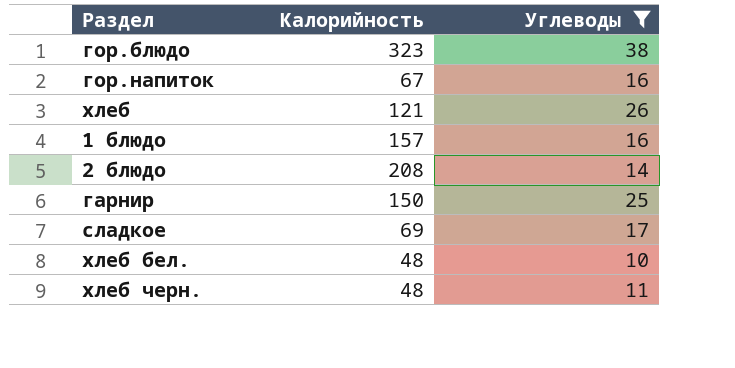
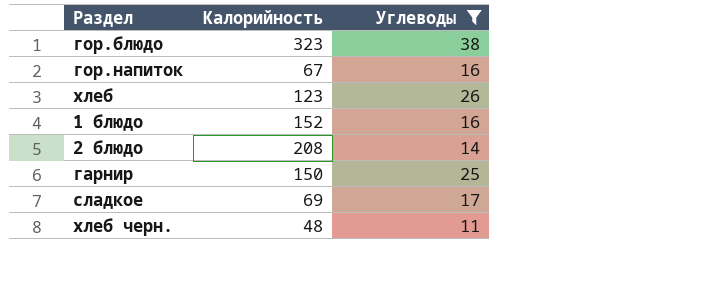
row хлеб бел.: 48 | 10 -> none
хлеб | Калорийность: 121 -> 123
1 блюдо | Калорийность: 157 -> 152

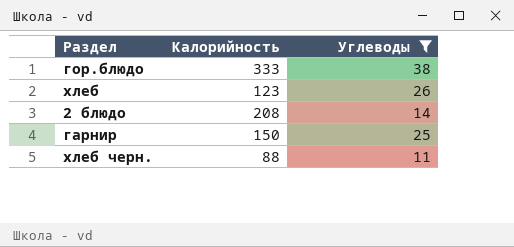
row гор.напиток: 67 | 16 -> none
row 1 блюдо: 152 | 16 -> none
row сладкое: 69 | 17 -> none
гор.блюдо | Калорийность: 323 -> 333
хлеб черн. | Калорийность: 48 -> 88

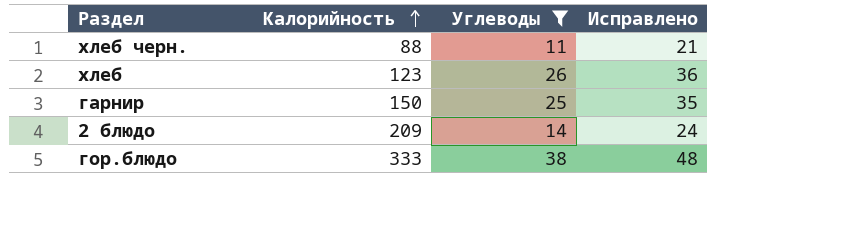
row order: none -> Калорийность ascending
column Исправлено | formula: none -> [Углеводы] + 10
2 блюдо | Калорийность: 208 -> 209

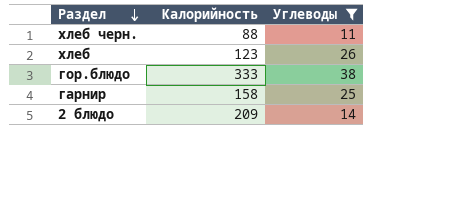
row order: Калорийность ascending -> Раздел descending
column Исправлено | formula: [Углеводы] + 10 -> none
гарнир | Калорийность: 150 -> 158

